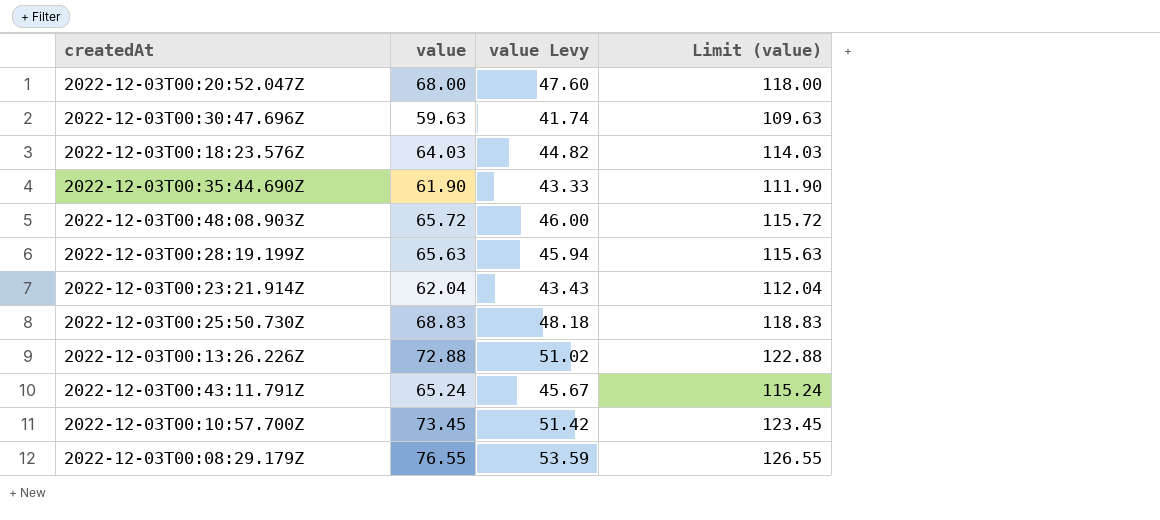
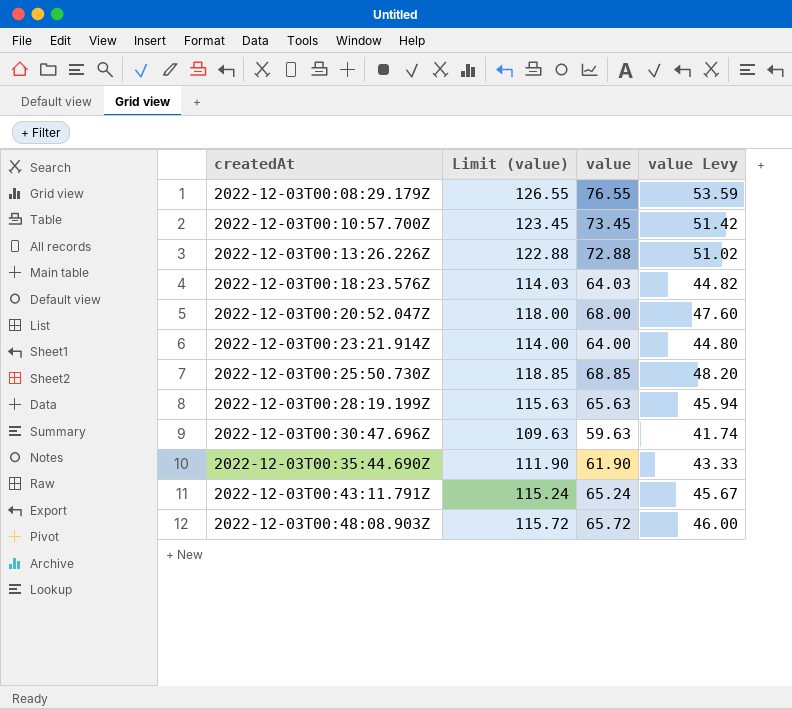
row order: none -> createdAt ascending
column Limit (value) | position: 4 -> 2
2022-12-03T00:23:21.914Z | Limit (value): 112.04 -> 114.00
2022-12-03T00:23:21.914Z | value: 62.04 -> 64.00
2022-12-03T00:23:21.914Z | value Levy: 43.43 -> 44.80
2022-12-03T00:25:50.730Z | Limit (value): 118.83 -> 118.85
2022-12-03T00:25:50.730Z | value: 68.83 -> 68.85
2022-12-03T00:25:50.730Z | value Levy: 48.18 -> 48.20

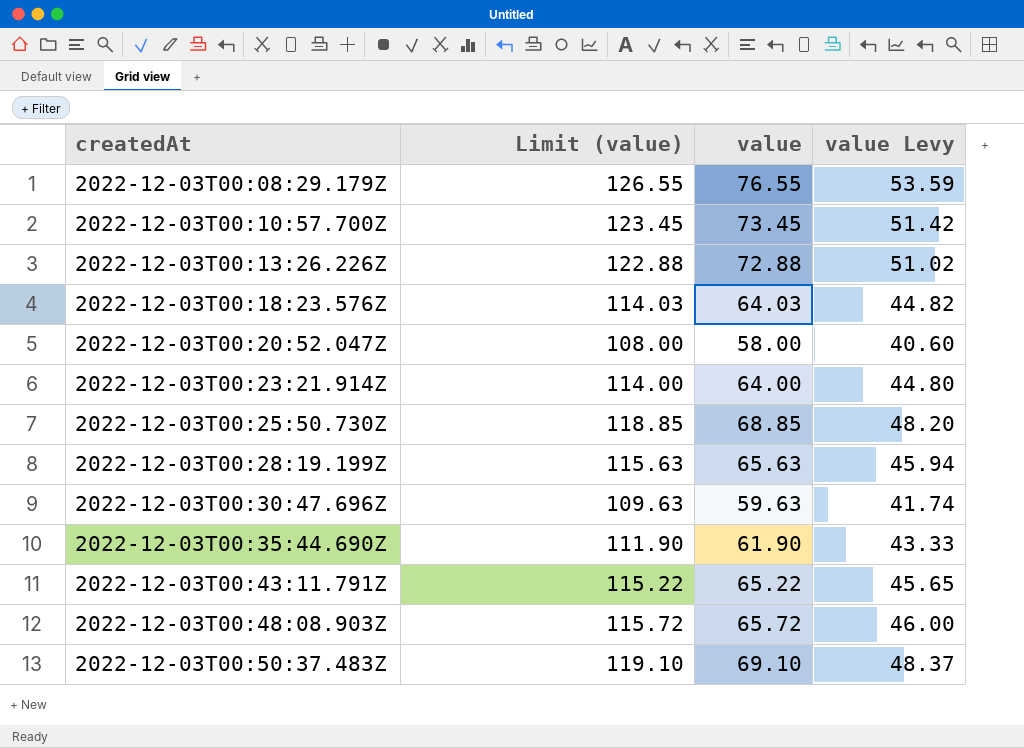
2022-12-03T00:20:52.047Z | Limit (value): 118.00 -> 108.00
2022-12-03T00:20:52.047Z | value: 68.00 -> 58.00
2022-12-03T00:20:52.047Z | value Levy: 47.60 -> 40.60
2022-12-03T00:43:11.791Z | Limit (value): 115.24 -> 115.22
2022-12-03T00:43:11.791Z | value: 65.24 -> 65.22
2022-12-03T00:43:11.791Z | value Levy: 45.67 -> 45.65
row 2022-12-03T00:50:37.483Z: none -> 119.10 | 69.10 | 48.37

